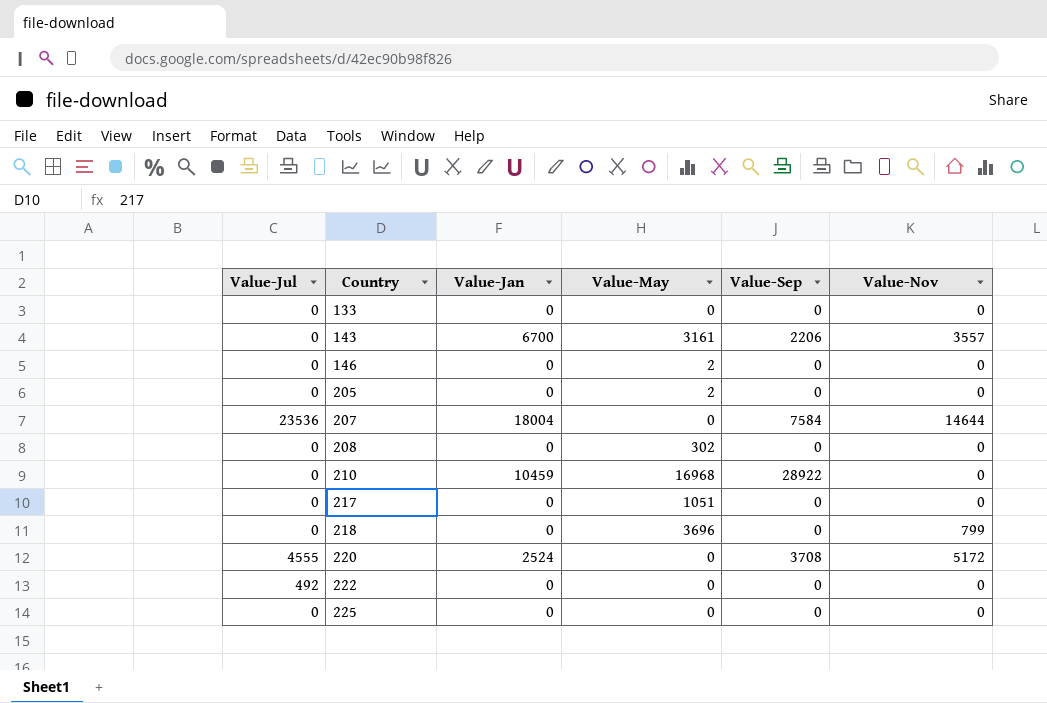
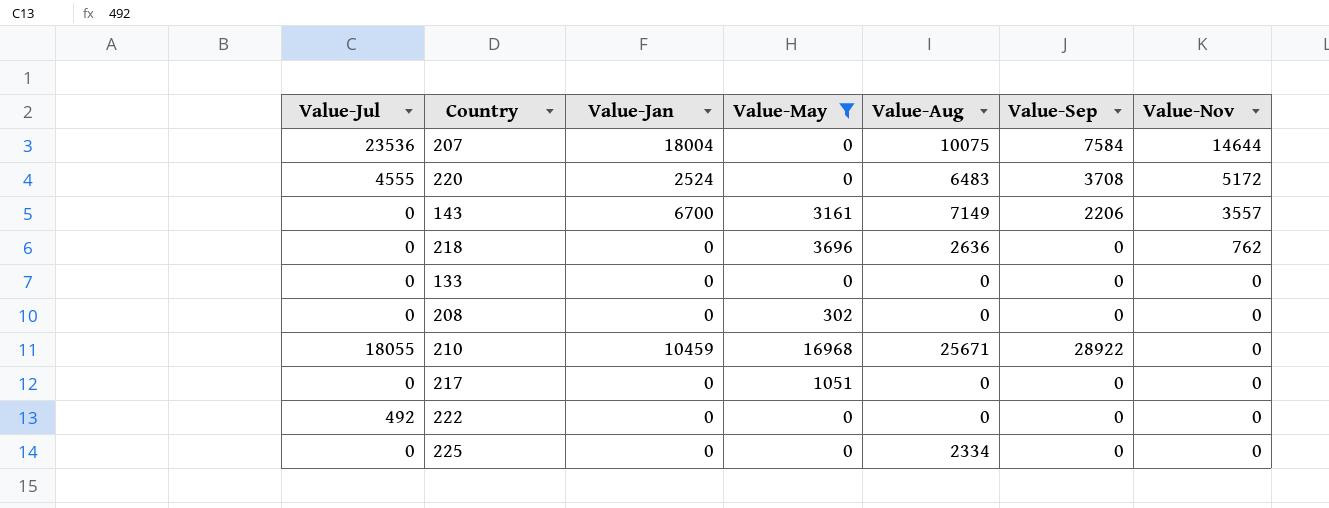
filter: none -> Value-May != 2
row order: Country ascending -> Value-Nov descending
column Value-Aug | position: none -> 5
218 | Value-Nov: 799 -> 762
210 | Value-Jul: 0 -> 18055

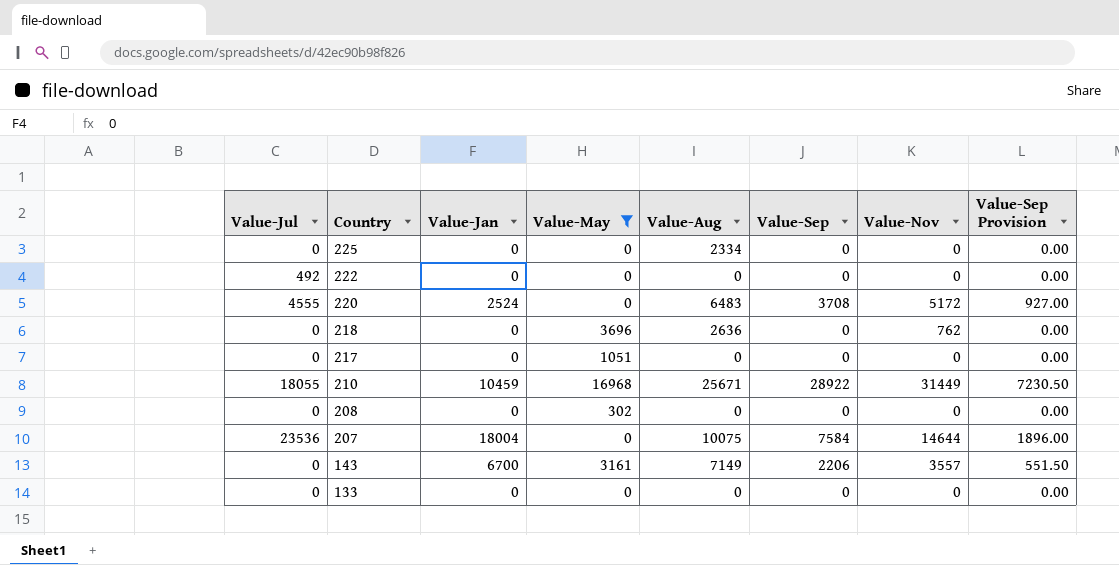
row order: Value-Nov descending -> Country descending
column Value-Sep Provision | formula: none -> [Value-Sep] * 0.25
210 | Value-Nov: 0 -> 31449

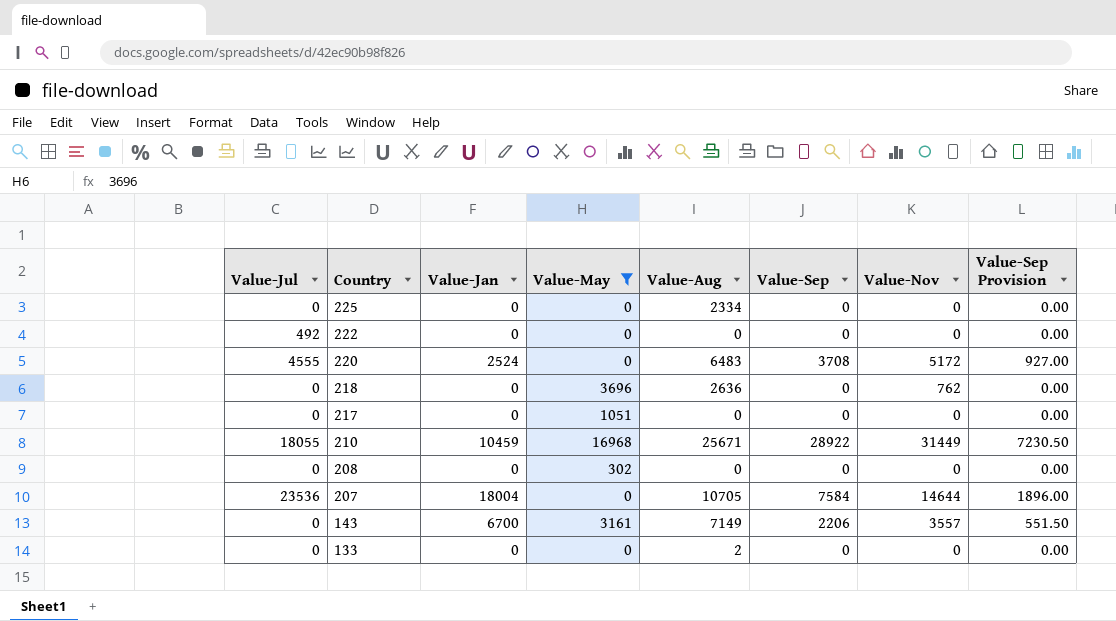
207 | Value-Aug: 10075 -> 10705
133 | Value-Aug: 0 -> 2

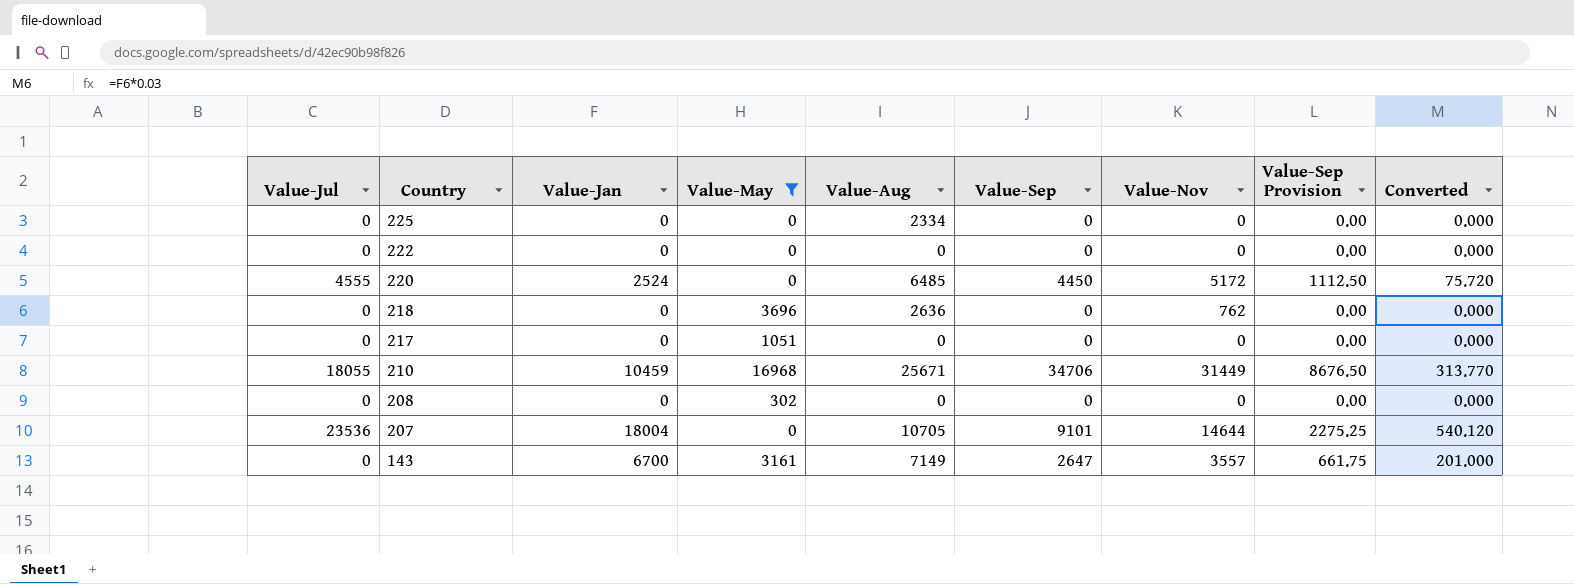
column Converted | formula: none -> [Value-Jan] * 0.03
row 133: 0 | 0 | 0 | 2 | 0 | 0 | 0.00 -> none
222 | Value-Jul: 492 -> 0
220 | Value-Aug: 6483 -> 6485
220 | Value-Sep: 3708 -> 4450
220 | Value-Sep Provision: 927.00 -> 1112.50
210 | Value-Sep: 28922 -> 34706
210 | Value-Sep Provision: 7230.50 -> 8676.50
207 | Value-Sep: 7584 -> 9101
207 | Value-Sep Provision: 1896.00 -> 2275.25
143 | Value-Sep: 2206 -> 2647
143 | Value-Sep Provision: 551.50 -> 661.75

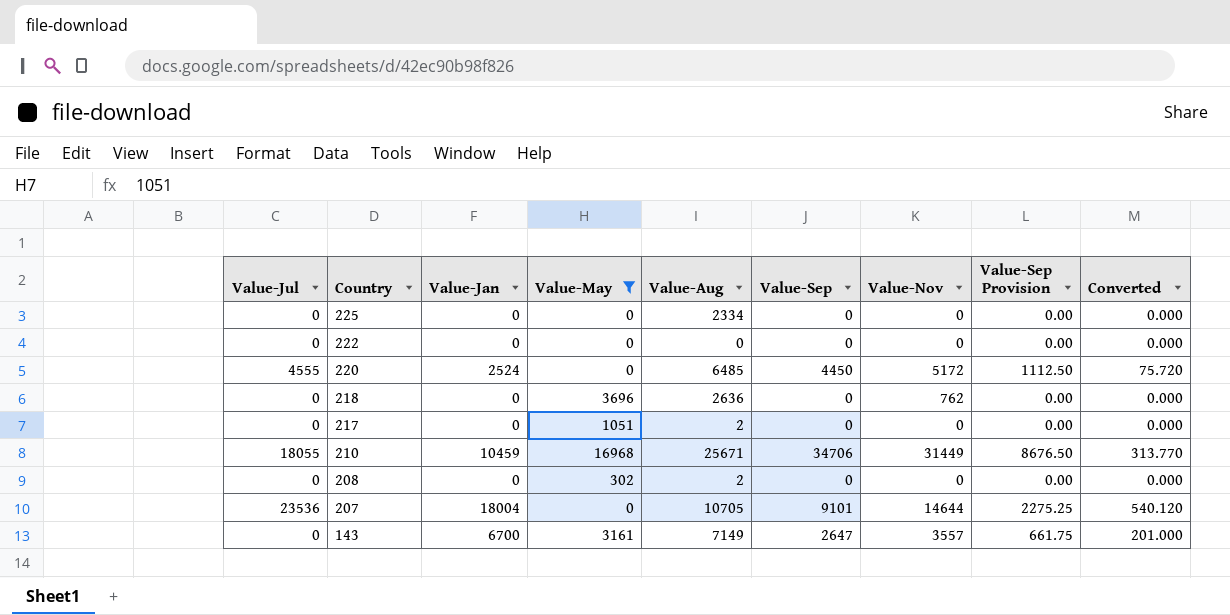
217 | Value-Aug: 0 -> 2
208 | Value-Aug: 0 -> 2

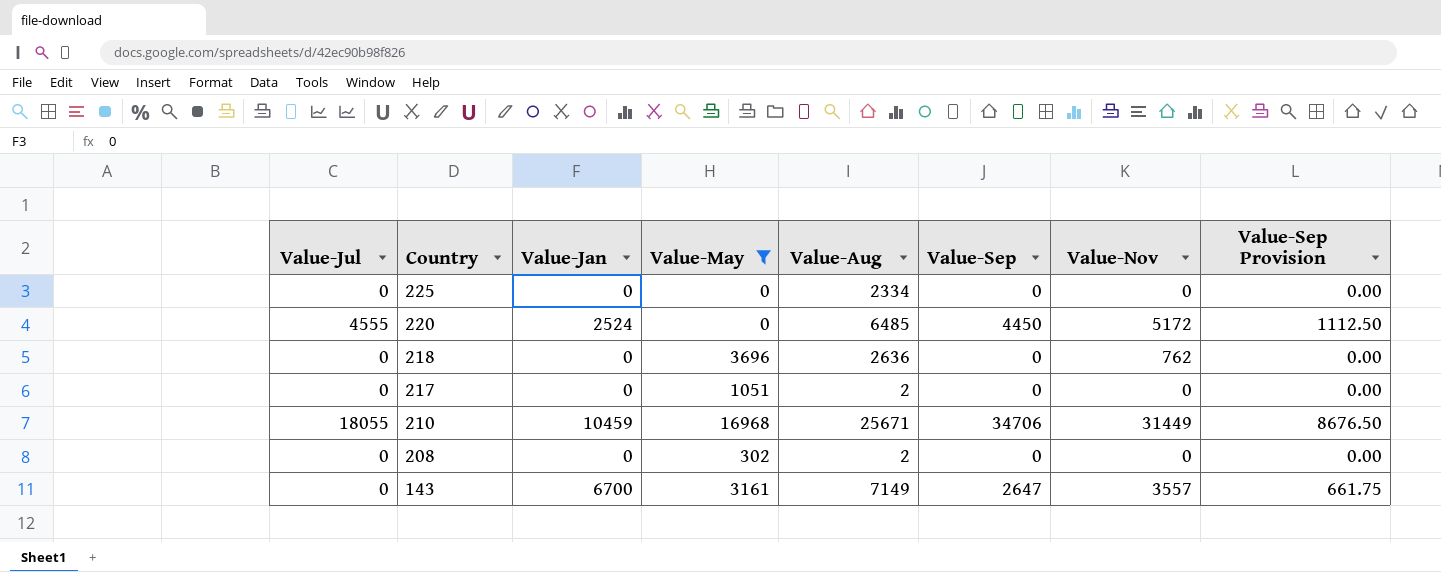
column Converted | formula: [Value-Jan] * 0.03 -> none
row 222: 0 | 0 | 0 | 0 | 0 | 0 | 0.00 | 0.000 -> none
row 207: 23536 | 18004 | 0 | 10705 | 9101 | 14644 | 2275.25 | 540.120 -> none

